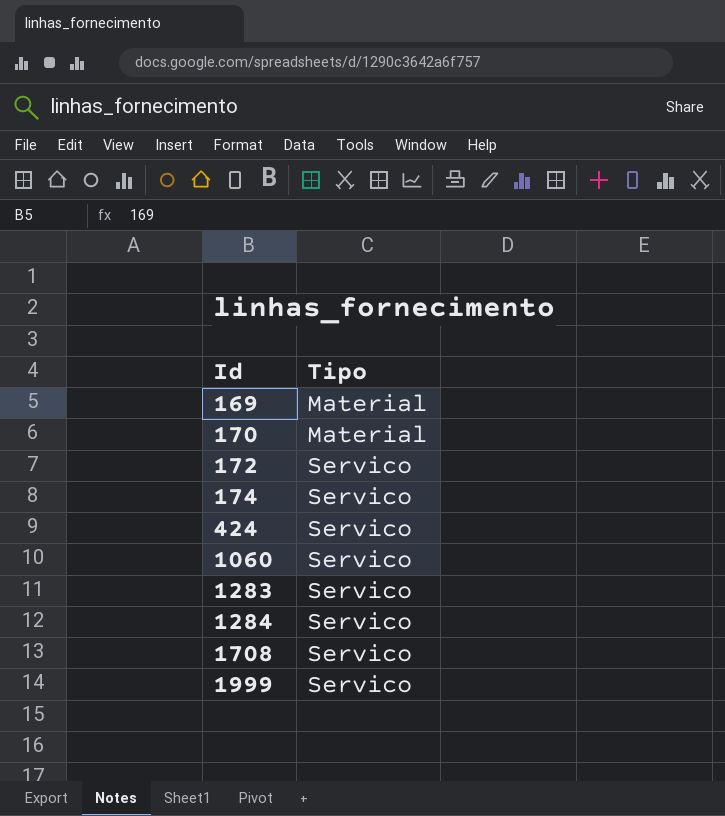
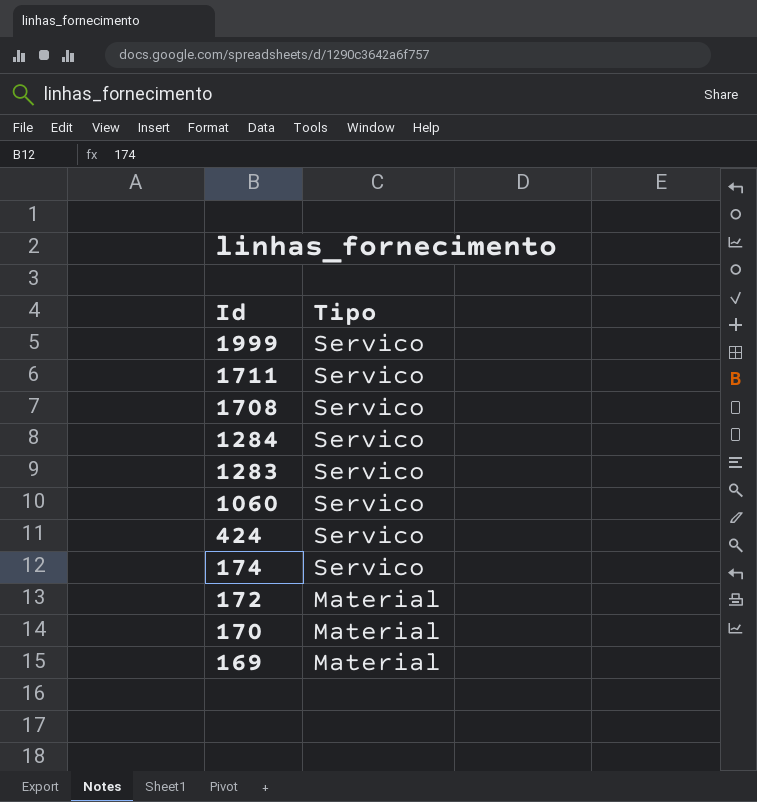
row order: Id ascending -> Id descending
row 1711: none -> Servico
172 | Tipo: Servico -> Material

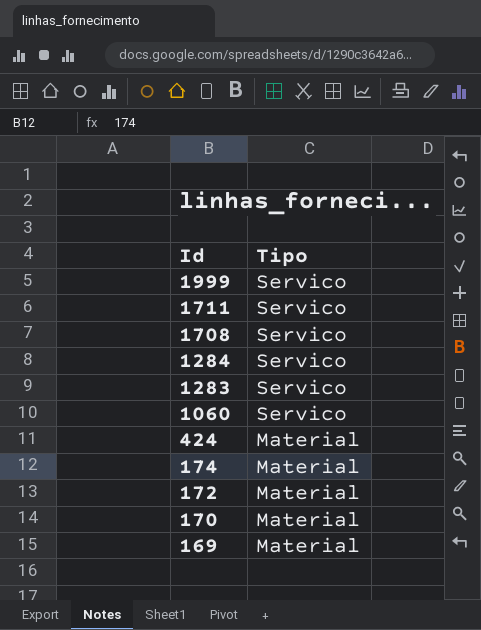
424 | Tipo: Servico -> Material
174 | Tipo: Servico -> Material

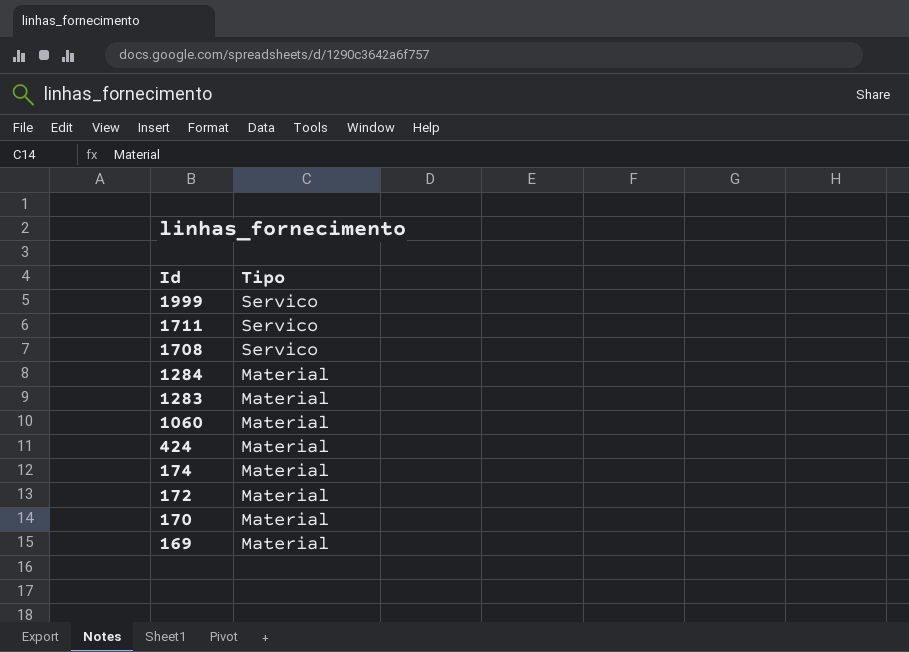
1284 | Tipo: Servico -> Material
1283 | Tipo: Servico -> Material
1060 | Tipo: Servico -> Material

